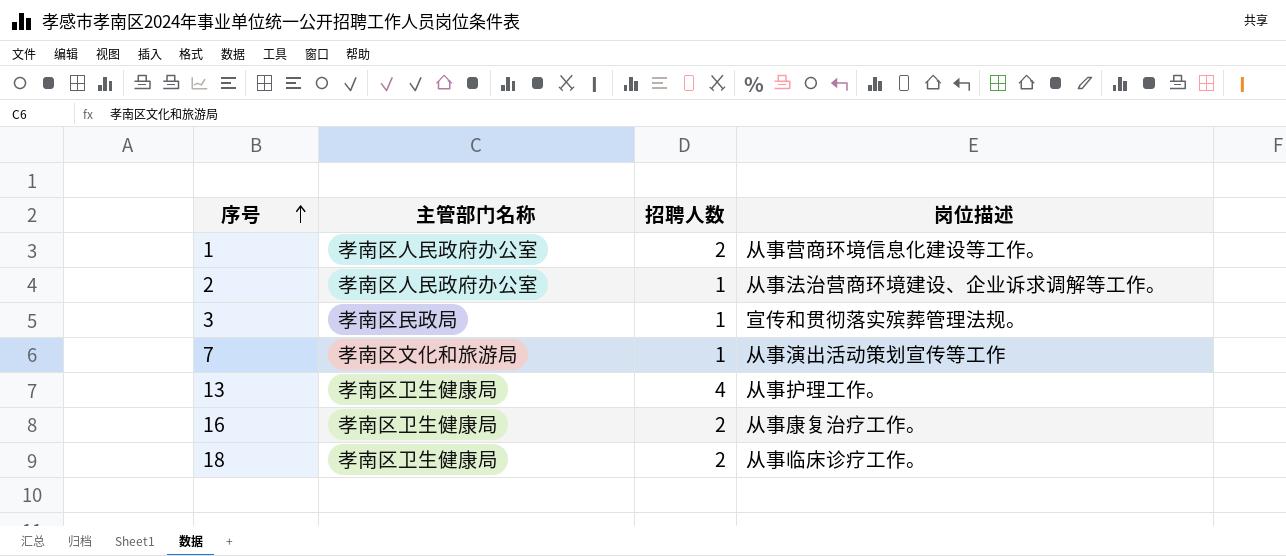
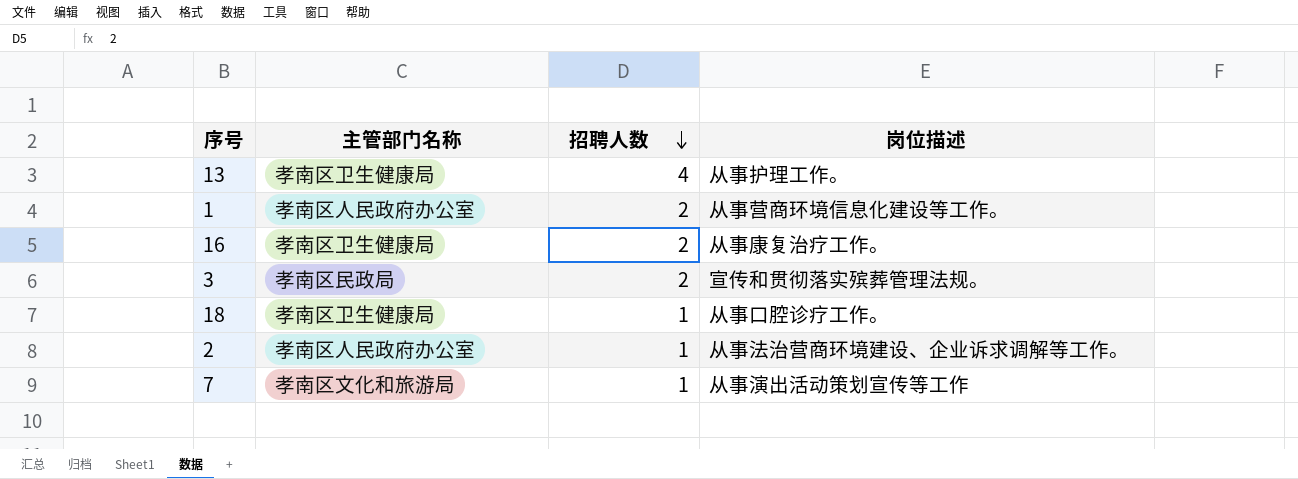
row order: 序号 ascending -> 招聘人数 descending
3 | 招聘人数: 1 -> 2
18 | 招聘人数: 2 -> 1
18 | 岗位描述: 从事临床诊疗工作。 -> 从事口腔诊疗工作。

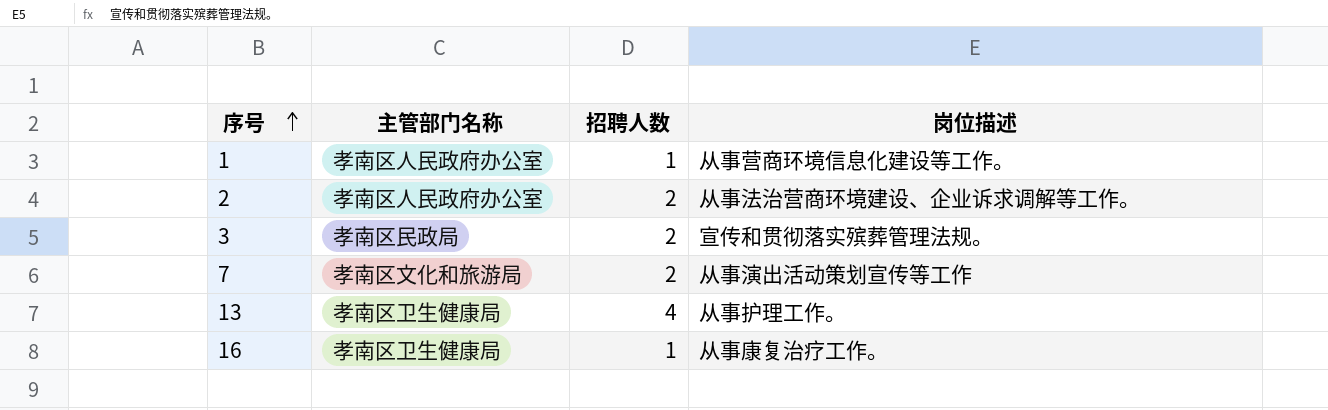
row order: 招聘人数 descending -> 序号 ascending
row 18: 孝南区卫生健康局 | 1 | 从事口腔诊疗工作。 -> none
1 | 招聘人数: 2 -> 1
2 | 招聘人数: 1 -> 2
7 | 招聘人数: 1 -> 2
16 | 招聘人数: 2 -> 1

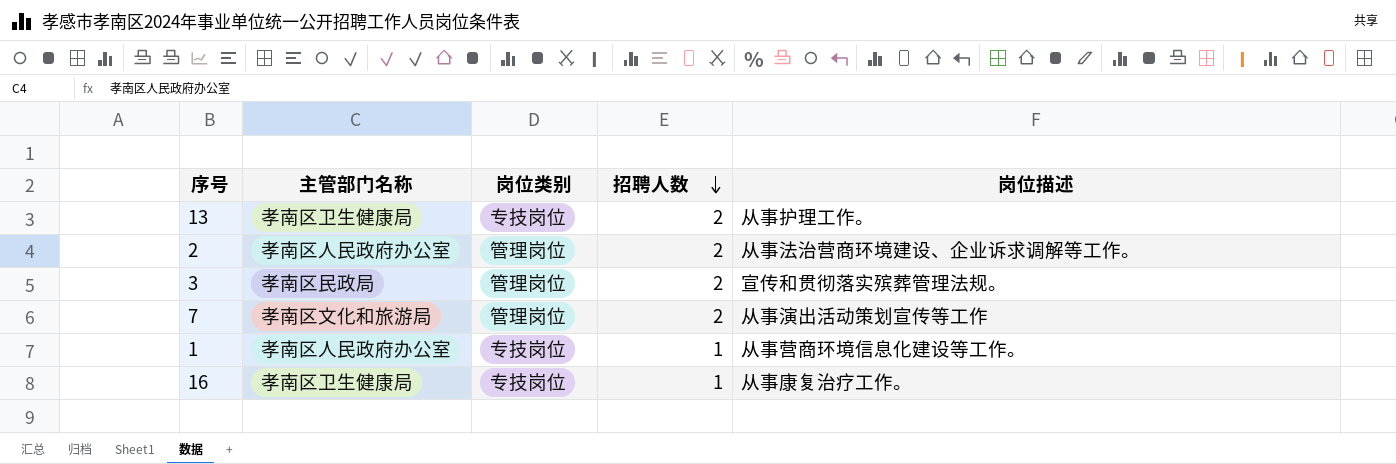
row order: 序号 ascending -> 招聘人数 descending
column 岗位类别 | position: none -> 3
13 | 招聘人数: 4 -> 2

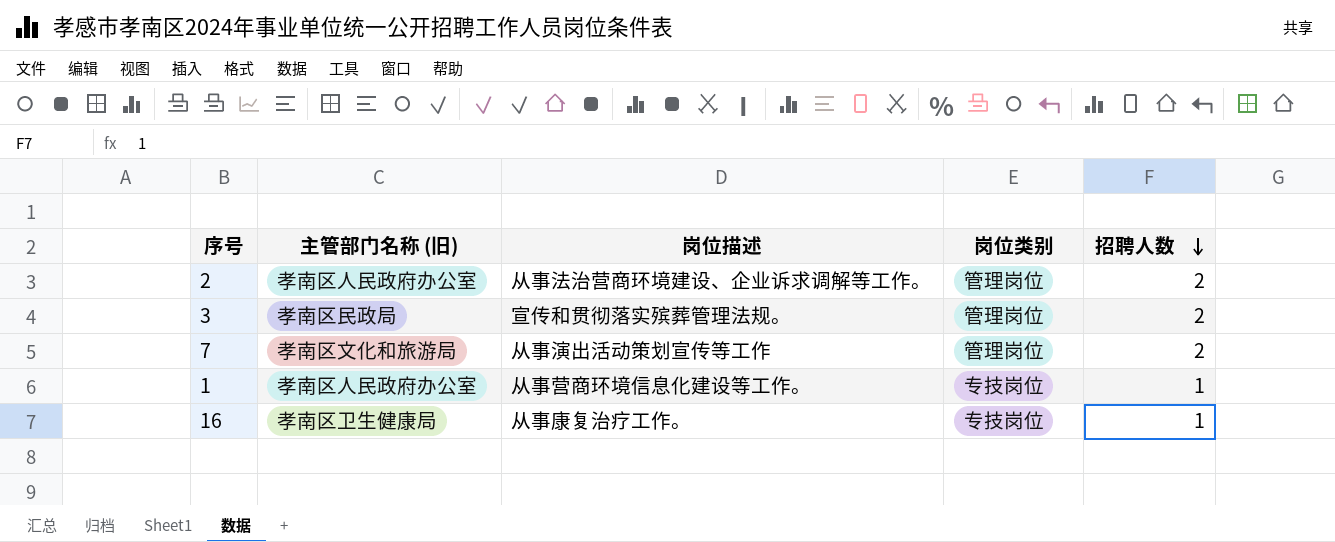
column name: 主管部门名称 -> 主管部门名称 (旧)
column 岗位描述 | position: 5 -> 3
row 13: 孝南区卫生健康局 | 专技岗位 | 2 | 从事护理工作。 -> none

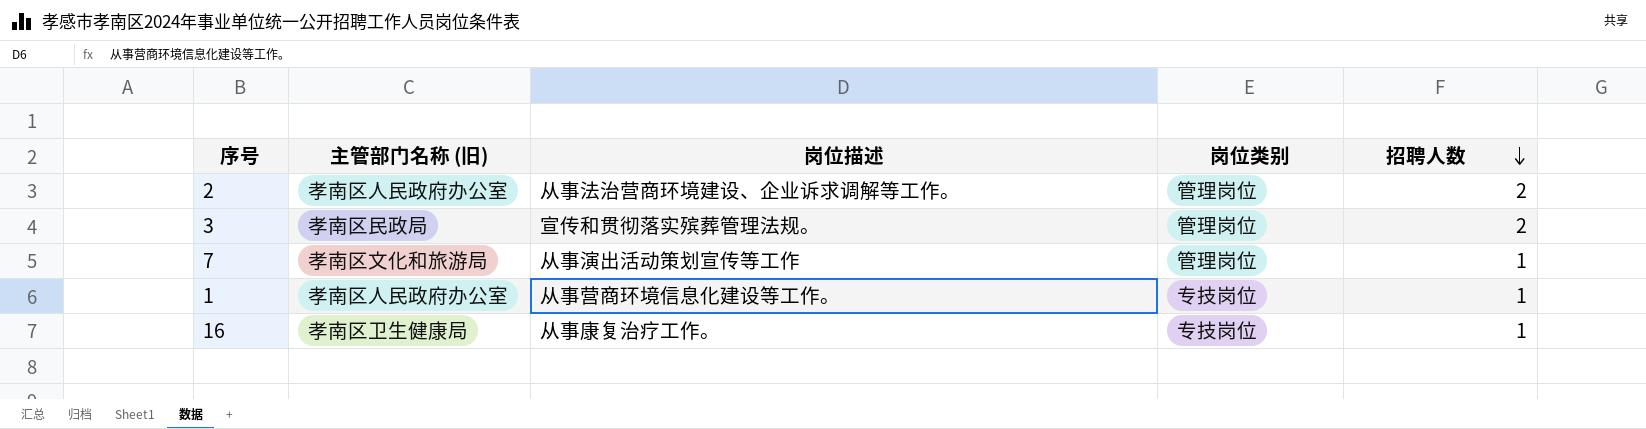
7 | 招聘人数: 2 -> 1

